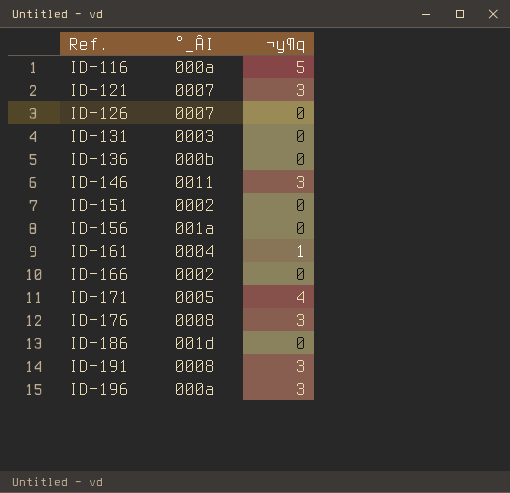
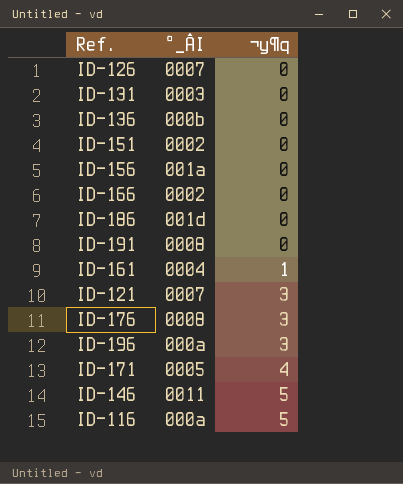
row order: Ref. ascending -> ¬y¶q ascending
ID-191 | ¬y¶q: 3 -> 0
ID-146 | ¬y¶q: 3 -> 5

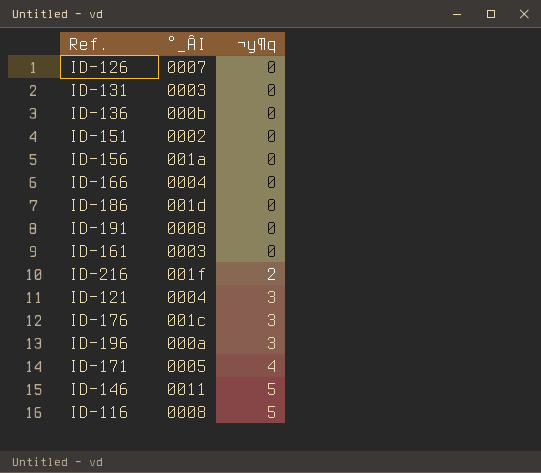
ID-166 | °_ÂI: 0002 -> 0004
ID-161 | °_ÂI: 0004 -> 0003
ID-161 | ¬y¶q: 1 -> 0
row ID-216: none -> 001f | 2
ID-121 | °_ÂI: 0007 -> 0004
ID-176 | °_ÂI: 0008 -> 001c
ID-116 | °_ÂI: 000a -> 0008

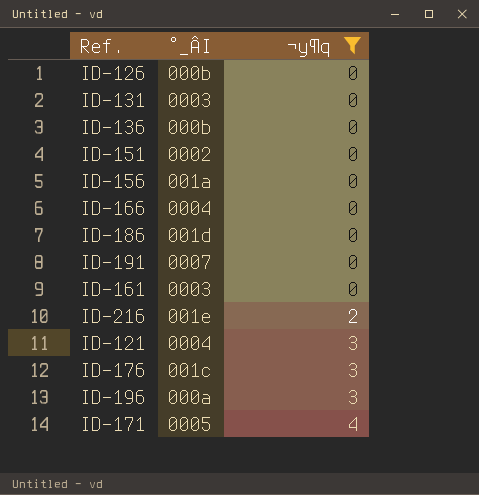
filter: none -> ¬y¶q != 5
ID-126 | °_ÂI: 0007 -> 000b
ID-191 | °_ÂI: 0008 -> 0007
ID-216 | °_ÂI: 001f -> 001e

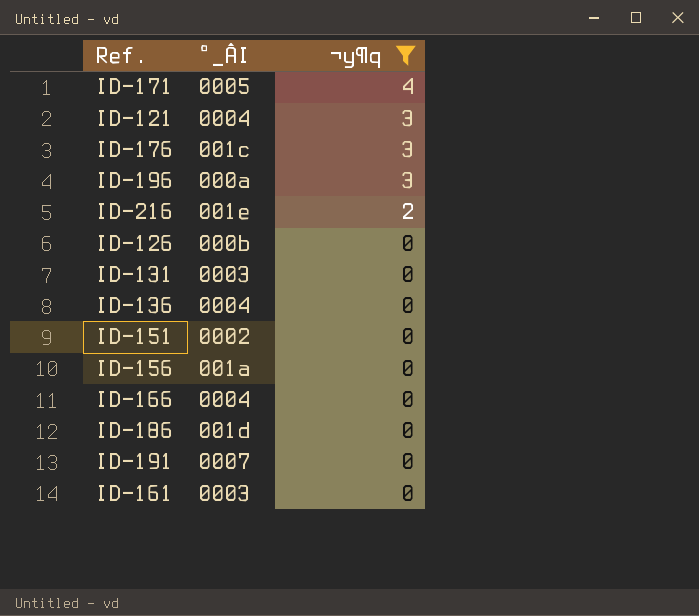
row order: ¬y¶q ascending -> ¬y¶q descending
ID-136 | °_ÂI: 000b -> 0004

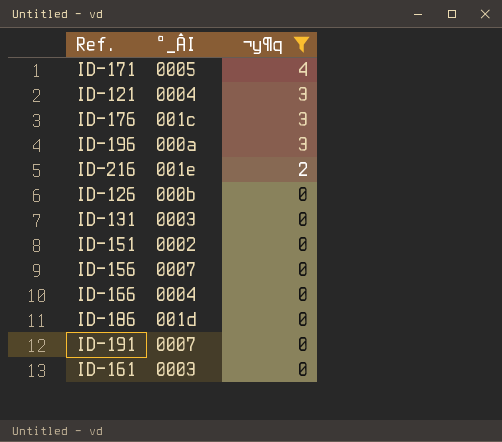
row ID-136: 0004 | 0 -> none
ID-156 | °_ÂI: 001a -> 0007

